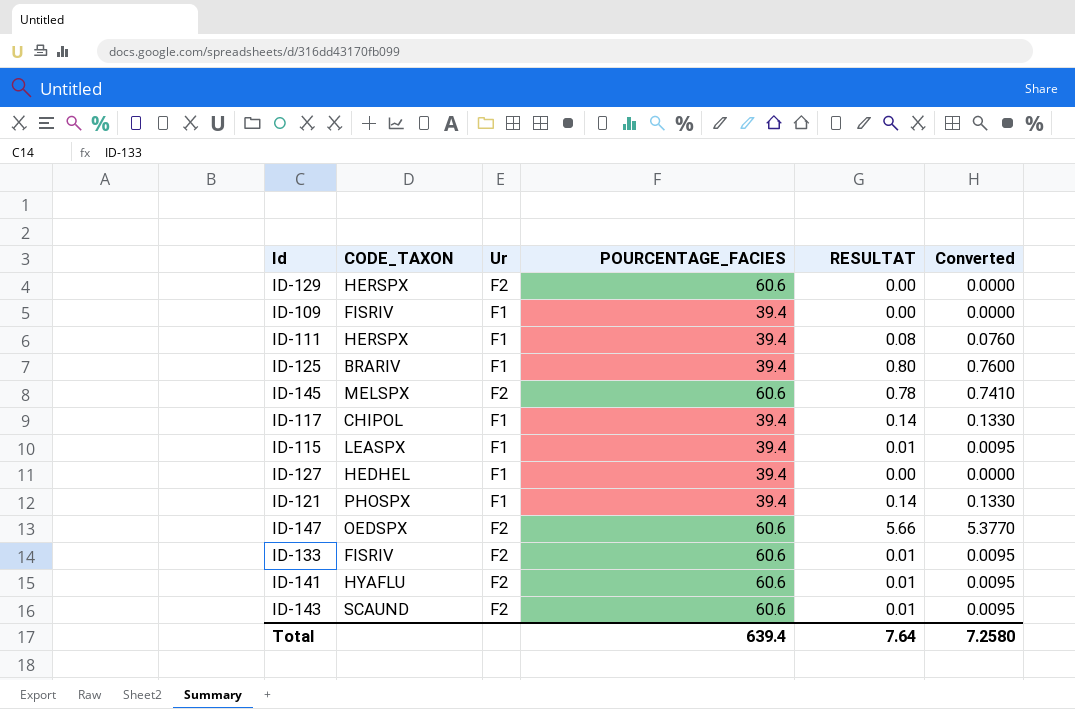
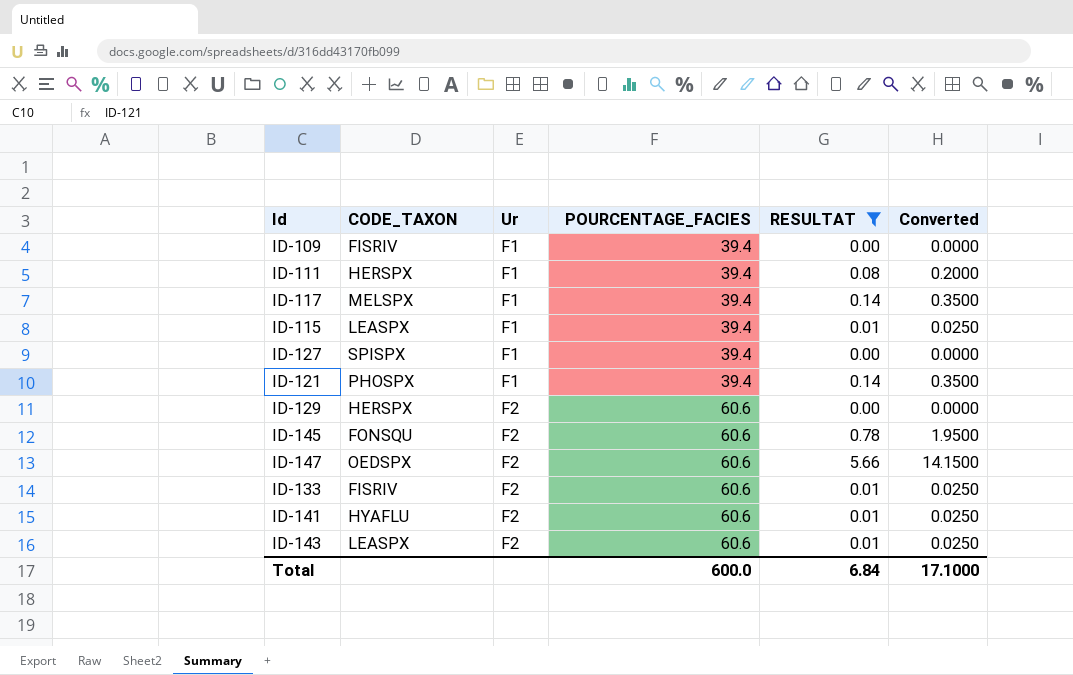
filter: none -> RESULTAT != 0.80
row order: none -> Ur ascending
column Converted | formula: [RESULTAT] * 0.95 -> [RESULTAT] * 2.5
ID-117 | CODE_TAXON: CHIPOL -> MELSPX
ID-127 | CODE_TAXON: HEDHEL -> SPISPX
ID-145 | CODE_TAXON: MELSPX -> FONSQU
ID-143 | CODE_TAXON: SCAUND -> LEASPX
Total | POURCENTAGE_FACIES: 639.4 -> 600.0
Total | RESULTAT: 7.64 -> 6.84
Total | Converted: 7.2580 -> 17.1000

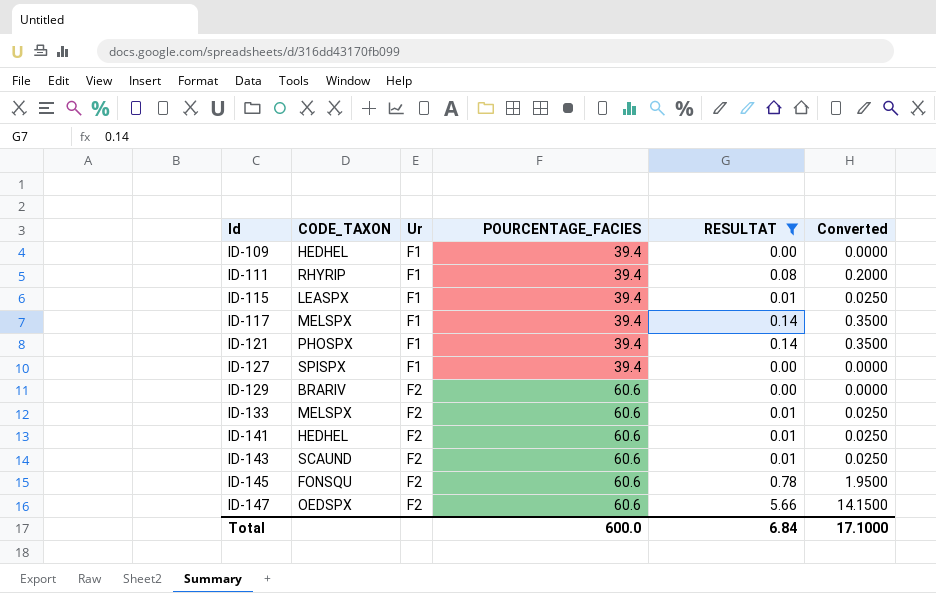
row order: Ur ascending -> Id ascending
ID-109 | CODE_TAXON: FISRIV -> HEDHEL
ID-111 | CODE_TAXON: HERSPX -> RHYRIP
ID-129 | CODE_TAXON: HERSPX -> BRARIV
ID-133 | CODE_TAXON: FISRIV -> MELSPX
ID-141 | CODE_TAXON: HYAFLU -> HEDHEL
ID-143 | CODE_TAXON: LEASPX -> SCAUND

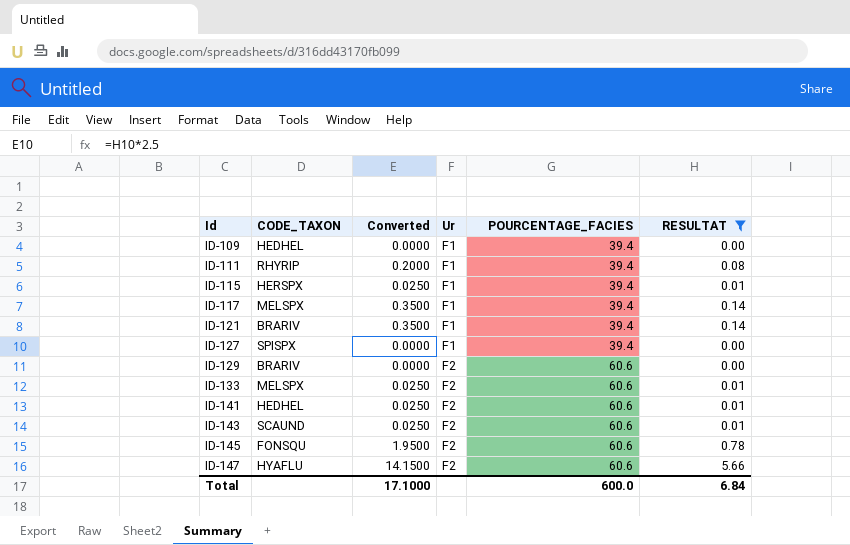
column Converted | position: 6 -> 3
ID-115 | CODE_TAXON: LEASPX -> HERSPX
ID-121 | CODE_TAXON: PHOSPX -> BRARIV
ID-147 | CODE_TAXON: OEDSPX -> HYAFLU

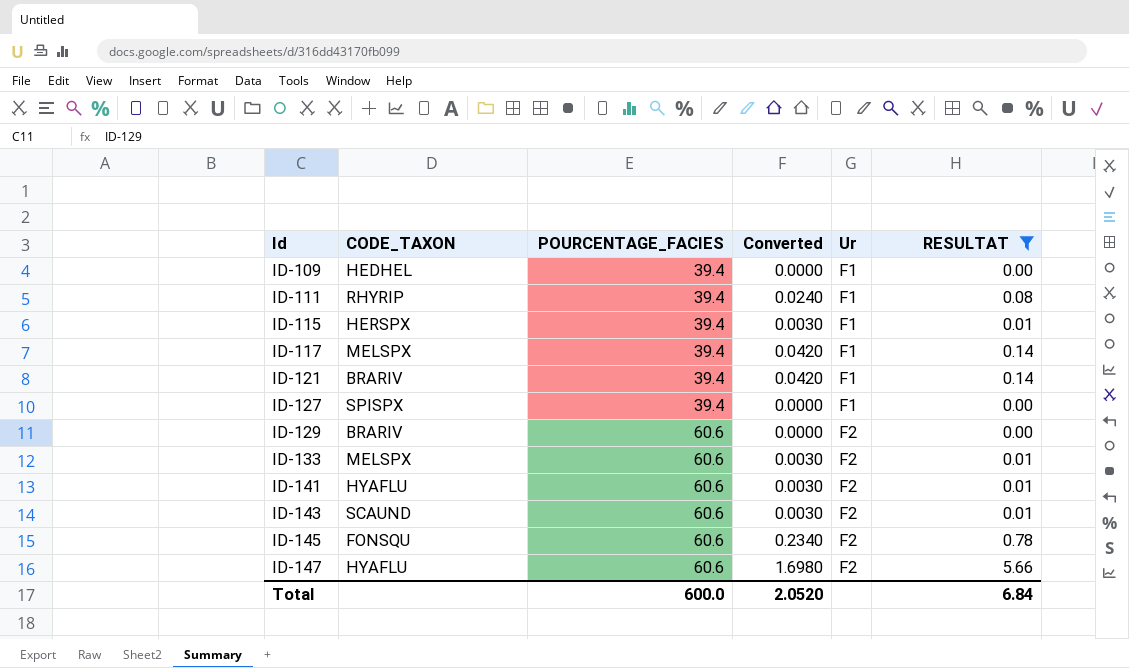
column POURCENTAGE_FACIES | position: 5 -> 3
column Converted | formula: [RESULTAT] * 2.5 -> [RESULTAT] * 0.3
ID-141 | CODE_TAXON: HEDHEL -> HYAFLU
Total | Converted: 17.1000 -> 2.0520

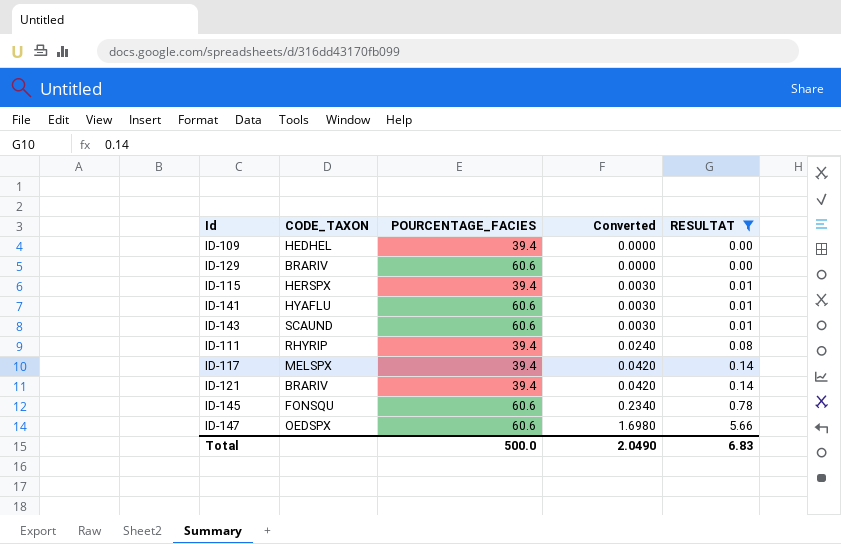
row order: Id ascending -> Converted ascending
column Ur | position: 5 -> none
row ID-127: SPISPX | 39.4 | 0.0000 | F1 | 0.00 -> none
row ID-133: MELSPX | 60.6 | 0.0030 | F2 | 0.01 -> none
ID-147 | CODE_TAXON: HYAFLU -> OEDSPX
Total | POURCENTAGE_FACIES: 600.0 -> 500.0
Total | Converted: 2.0520 -> 2.0490
Total | RESULTAT: 6.84 -> 6.83

